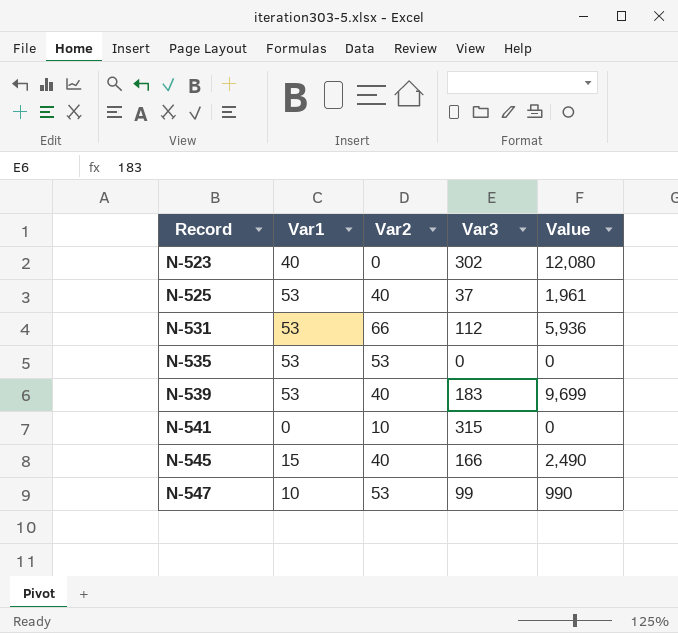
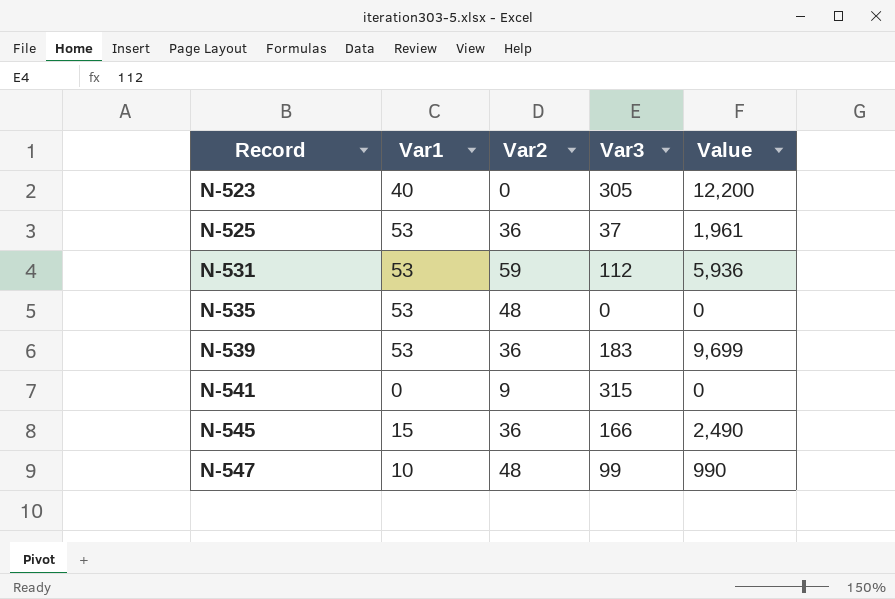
N-523 | Var3: 302 -> 305
N-523 | Value: 12,080 -> 12,200
N-525 | Var2: 40 -> 36
N-531 | Var2: 66 -> 59
N-535 | Var2: 53 -> 48
N-539 | Var2: 40 -> 36
N-541 | Var2: 10 -> 9
N-545 | Var2: 40 -> 36
N-547 | Var2: 53 -> 48

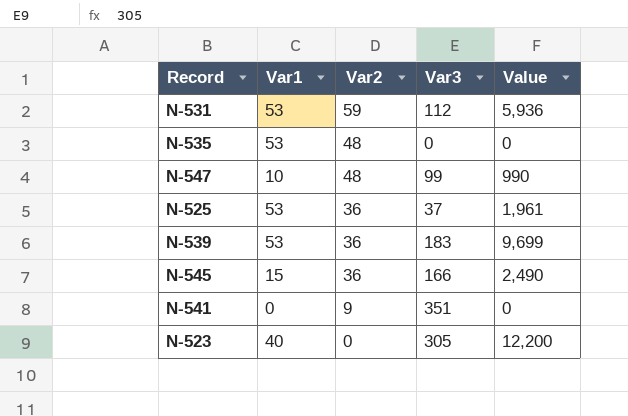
row order: Record ascending -> Var2 descending
N-541 | Var3: 315 -> 351

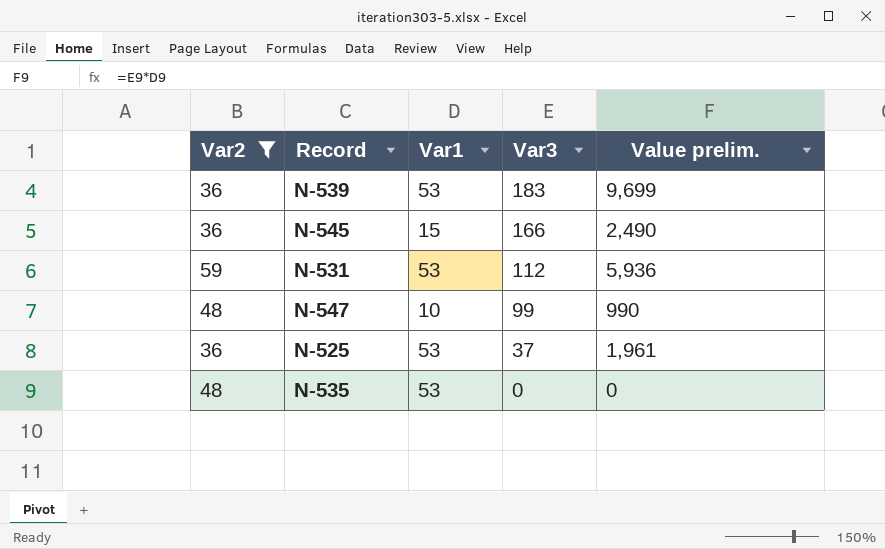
filter: none -> Var2 >= 36
row order: Var2 descending -> Var3 descending
column Var2 | position: 3 -> 1
column name: Value -> Value prelim.

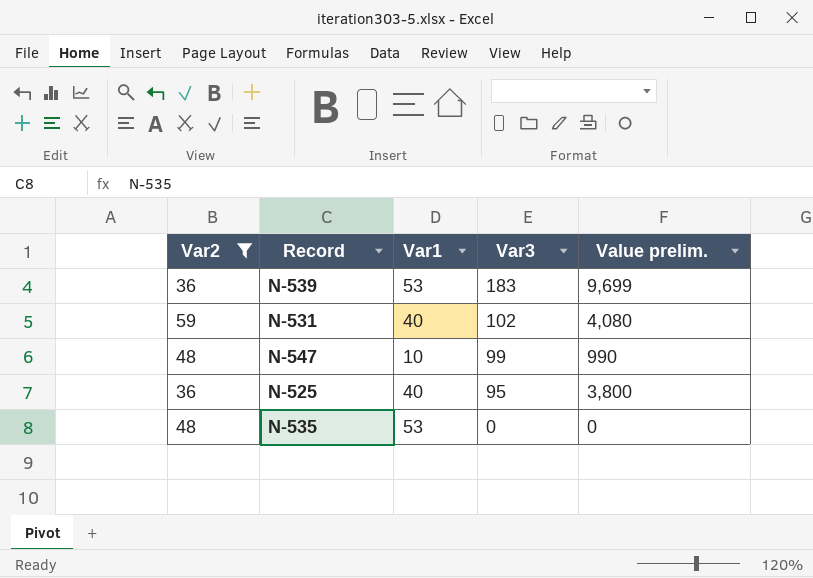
row N-545: 36 | 15 | 166 | 2,490 -> none
N-531 | Var1: 53 -> 40
N-531 | Var3: 112 -> 102
N-531 | Value prelim.: 5,936 -> 4,080
N-525 | Var1: 53 -> 40
N-525 | Var3: 37 -> 95
N-525 | Value prelim.: 1,961 -> 3,800

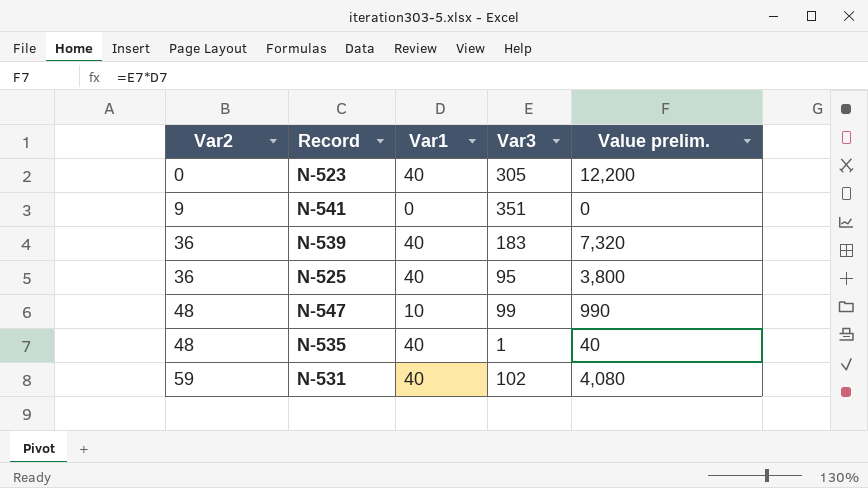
filter: Var2 >= 36 -> none
row order: Var3 descending -> Var2 ascending
N-539 | Var1: 53 -> 40
N-539 | Value prelim.: 9,699 -> 7,320
N-535 | Var1: 53 -> 40
N-535 | Var3: 0 -> 1
N-535 | Value prelim.: 0 -> 40

